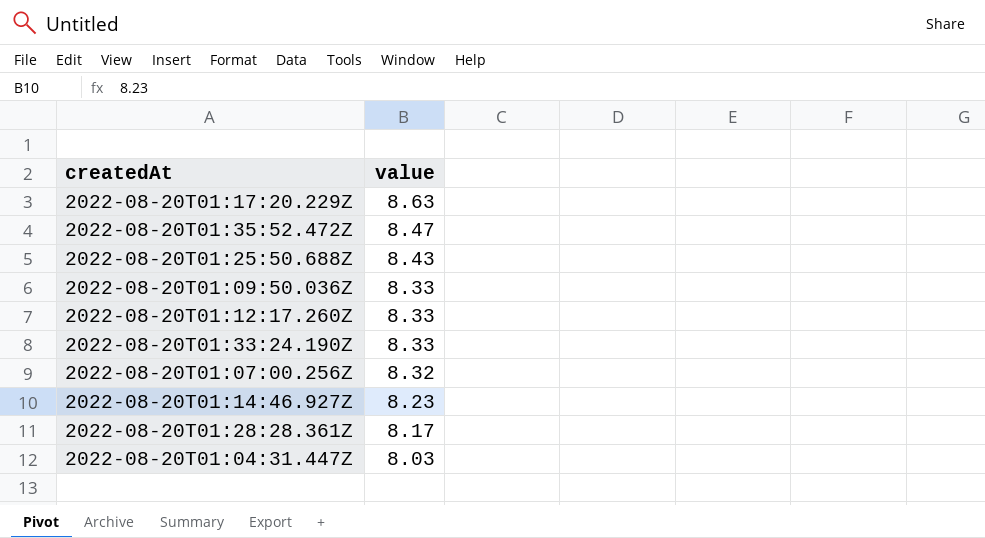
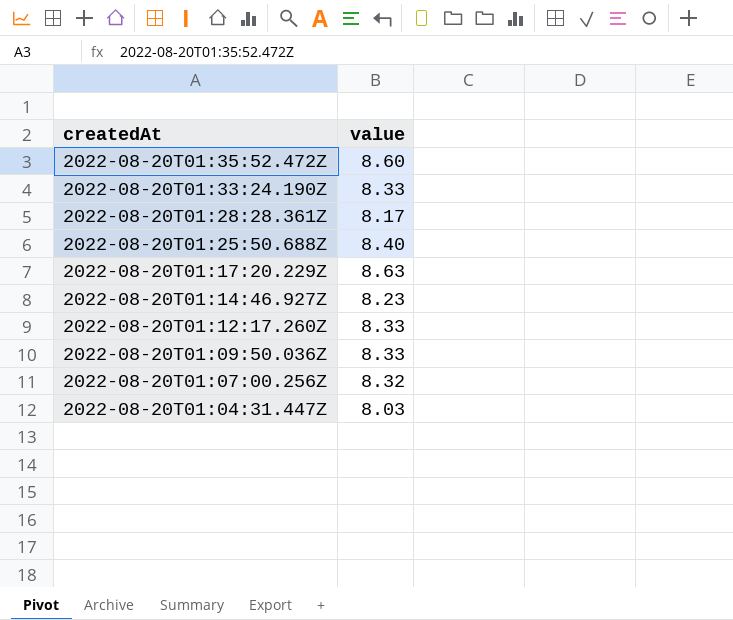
row order: value descending -> createdAt descending
2022-08-20T01:35:52.472Z | value: 8.47 -> 8.60
2022-08-20T01:25:50.688Z | value: 8.43 -> 8.40

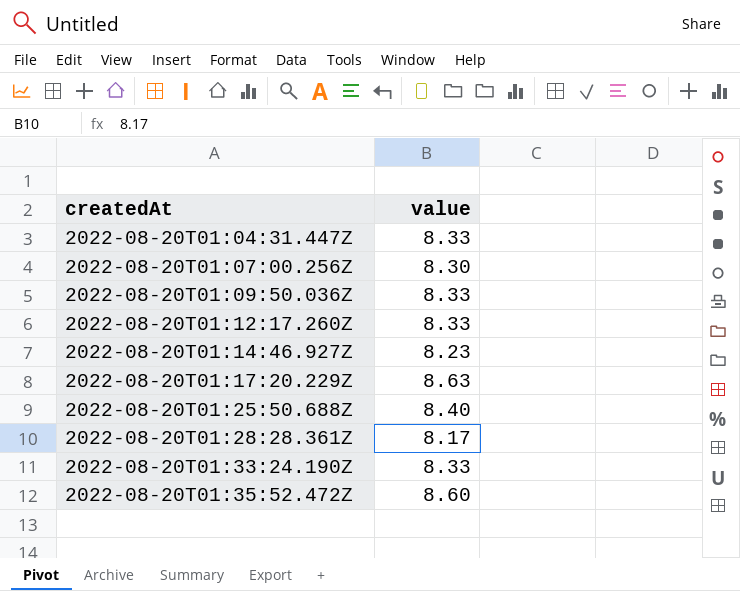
row order: createdAt descending -> createdAt ascending
2022-08-20T01:04:31.447Z | value: 8.03 -> 8.33
2022-08-20T01:07:00.256Z | value: 8.32 -> 8.30

